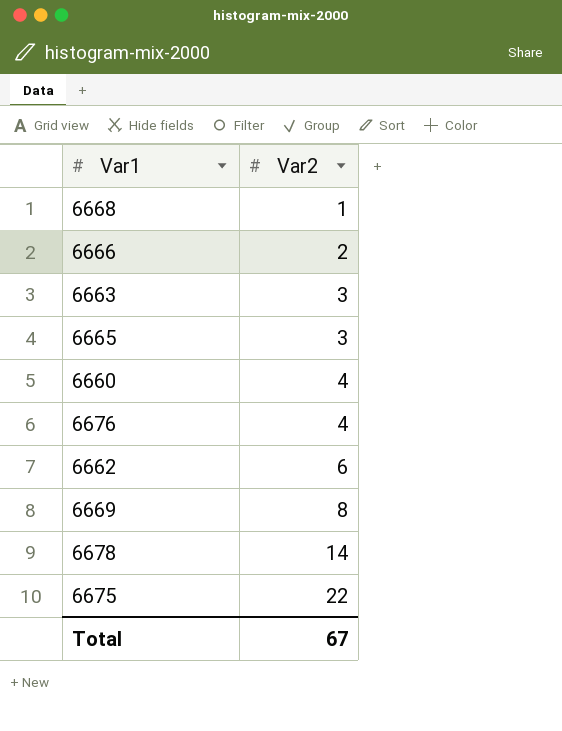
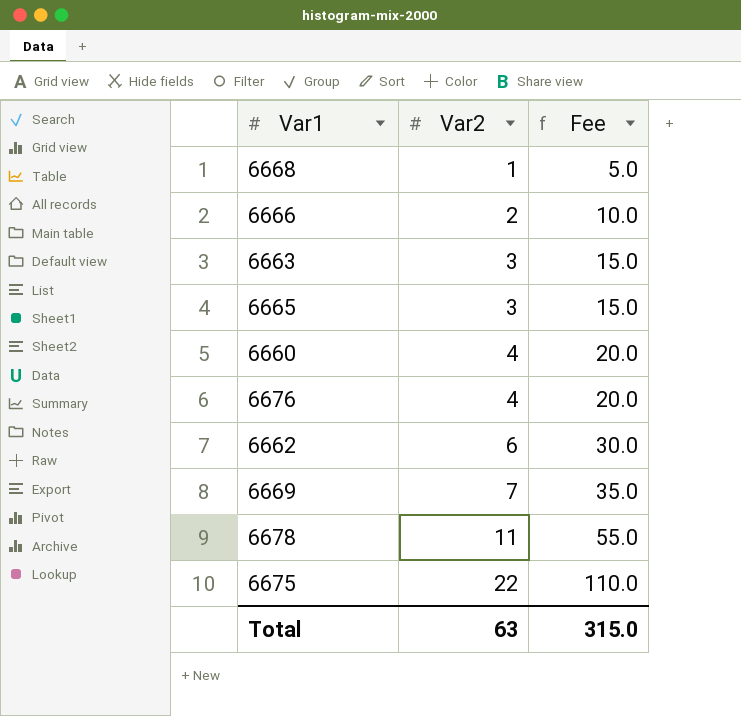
column Fee | formula: none -> [Var2] * 5
6669 | Var2: 8 -> 7
6678 | Var2: 14 -> 11
Total | Var2: 67 -> 63

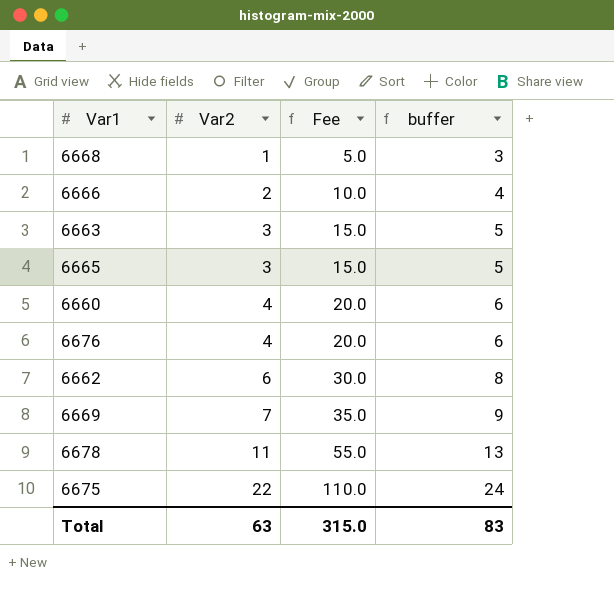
column buffer | formula: none -> [Var2] + 2

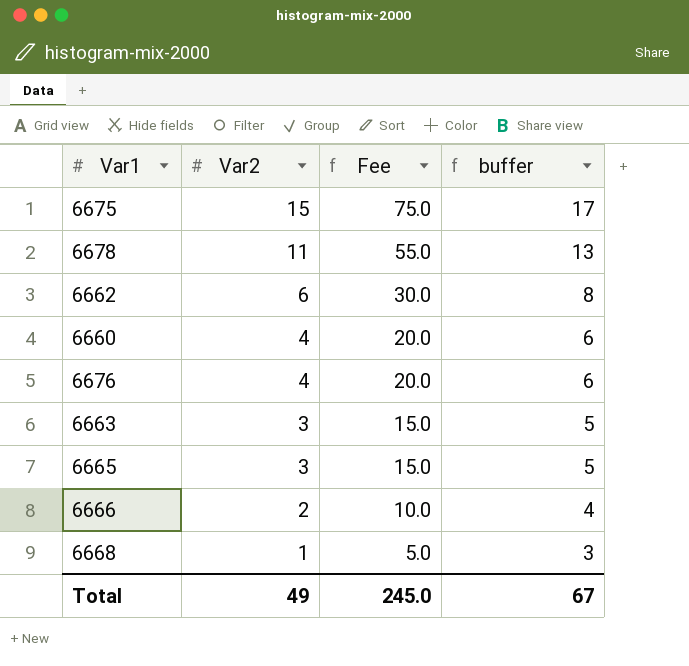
row order: Var2 ascending -> Var2 descending
row 6669: 7 | 35.0 | 9 -> none
6675 | Var2: 22 -> 15
6675 | Fee: 110.0 -> 75.0
6675 | buffer: 24 -> 17
Total | Var2: 63 -> 49
Total | Fee: 315.0 -> 245.0
Total | buffer: 83 -> 67

